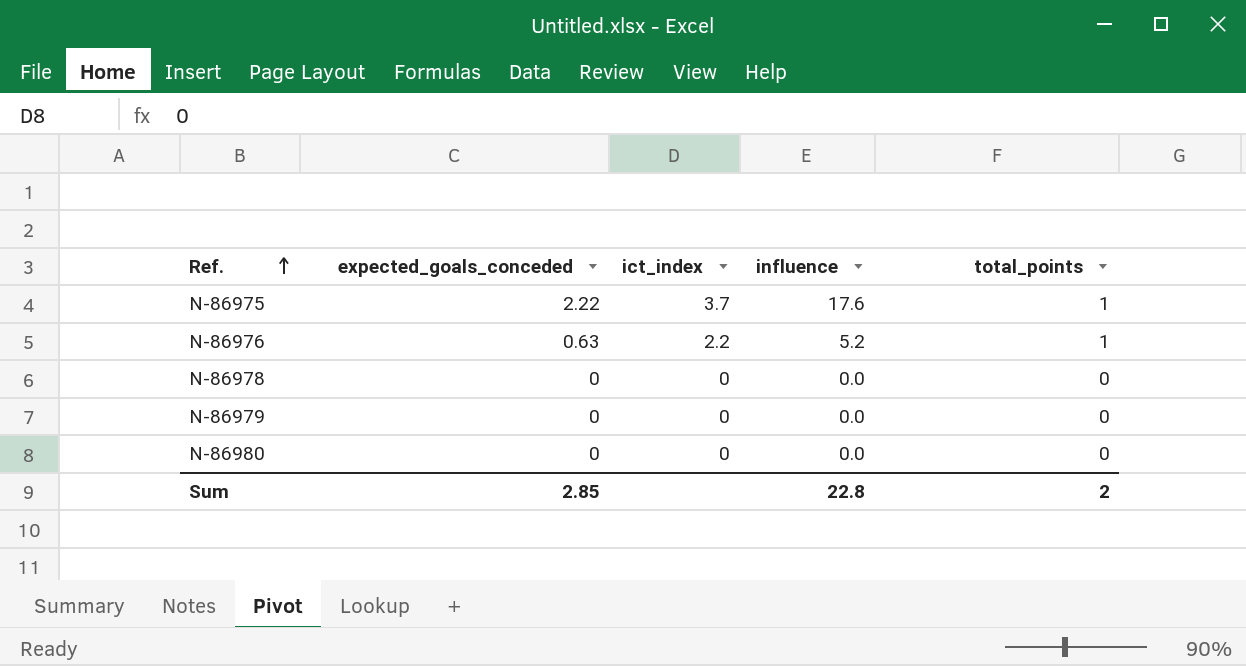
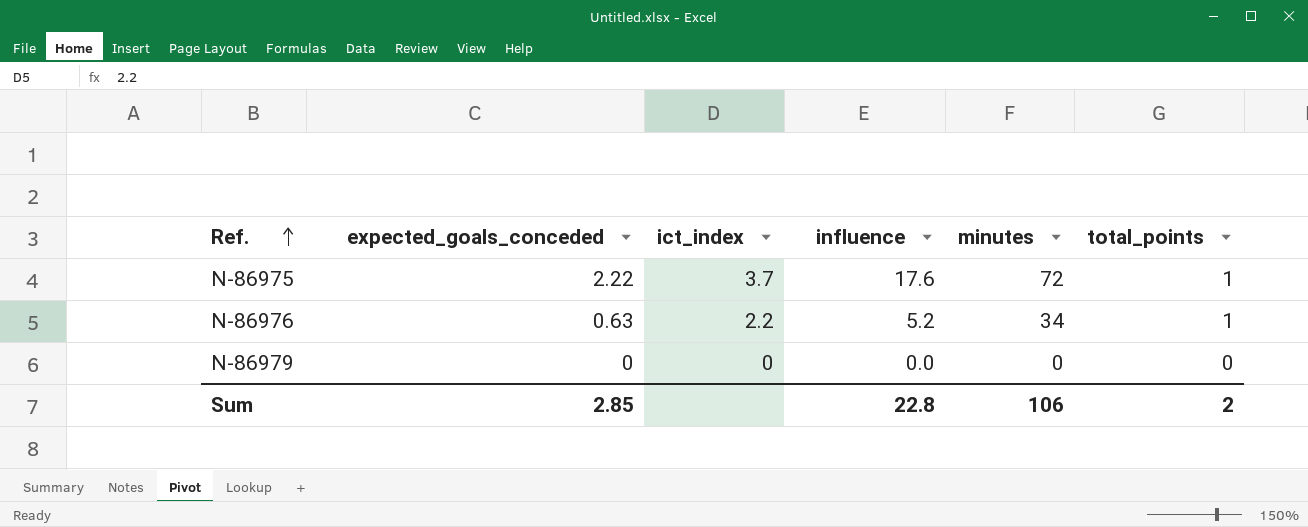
column minutes | position: none -> 5
row N-86978: 0 | 0 | 0.0 | 0 -> none
row N-86980: 0 | 0 | 0.0 | 0 -> none

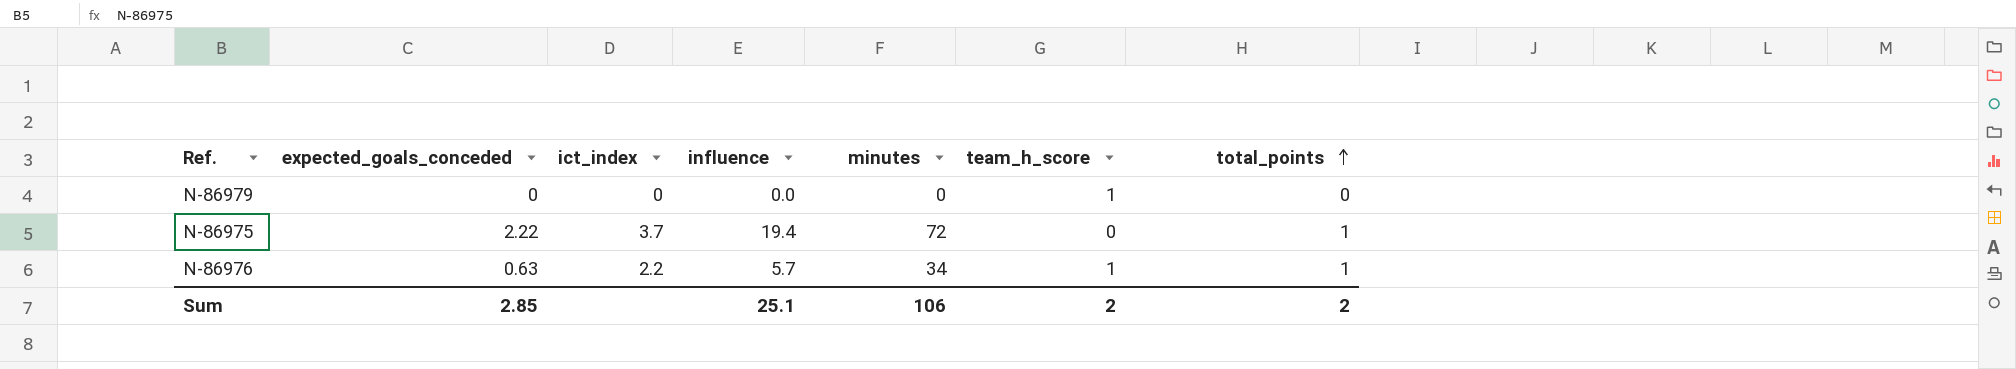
row order: Ref. ascending -> total_points ascending
column team_h_score | position: none -> 6
N-86975 | influence: 17.6 -> 19.4
N-86976 | influence: 5.2 -> 5.7
Sum | influence: 22.8 -> 25.1

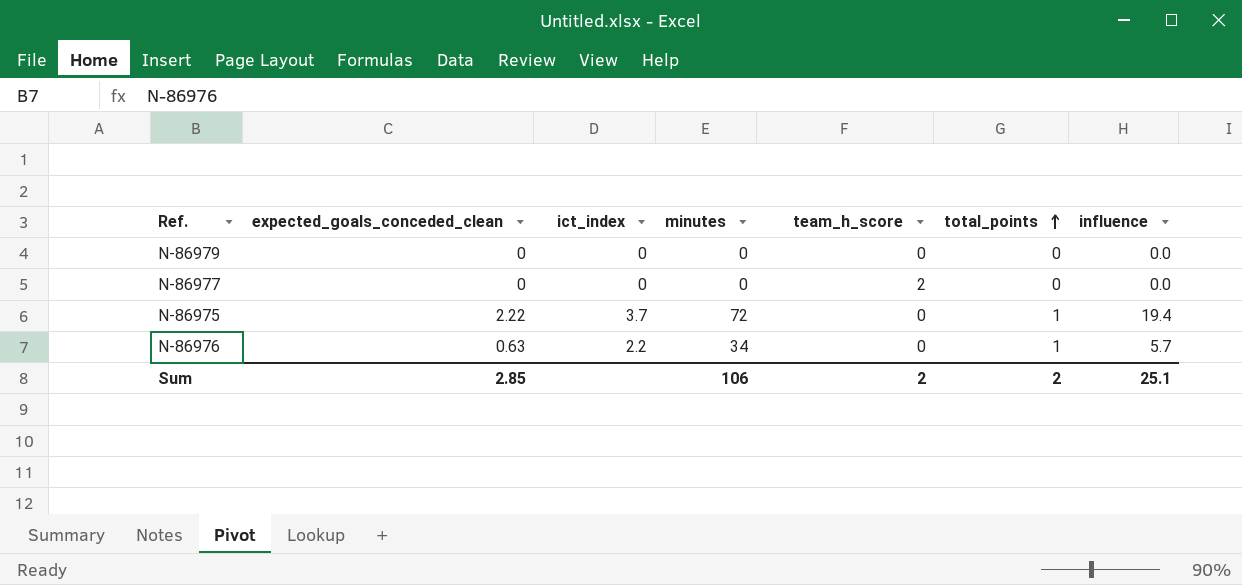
column name: expected_goals_conceded -> expected_goals_conceded_clean
column influence | position: 4 -> 7
N-86979 | team_h_score: 1 -> 0
row N-86977: none -> 0 | 0 | 0 | 2 | 0 | 0.0
N-86976 | team_h_score: 1 -> 0

